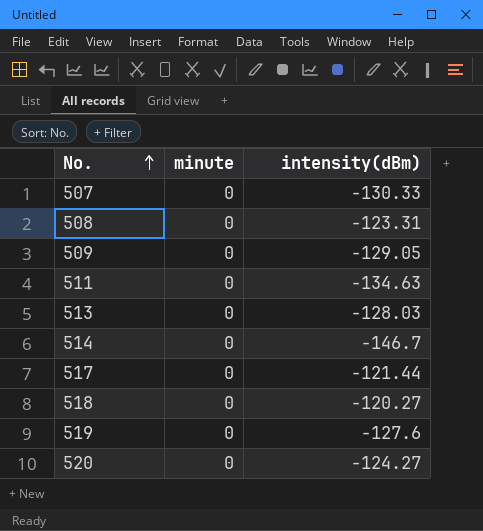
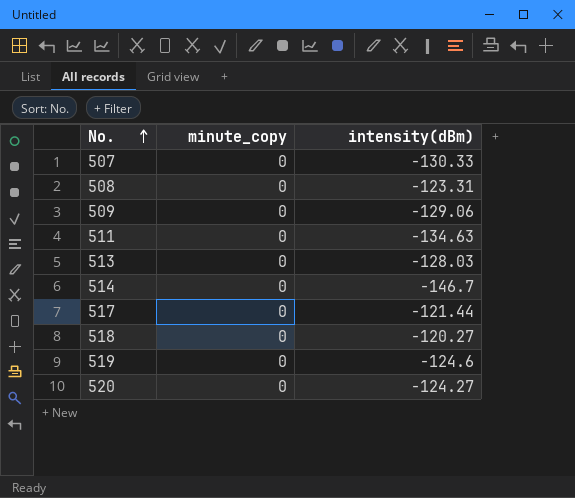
column name: minute -> minute_copy
509 | intensity(dBm): -129.05 -> -129.06
519 | intensity(dBm): -127.6 -> -124.6

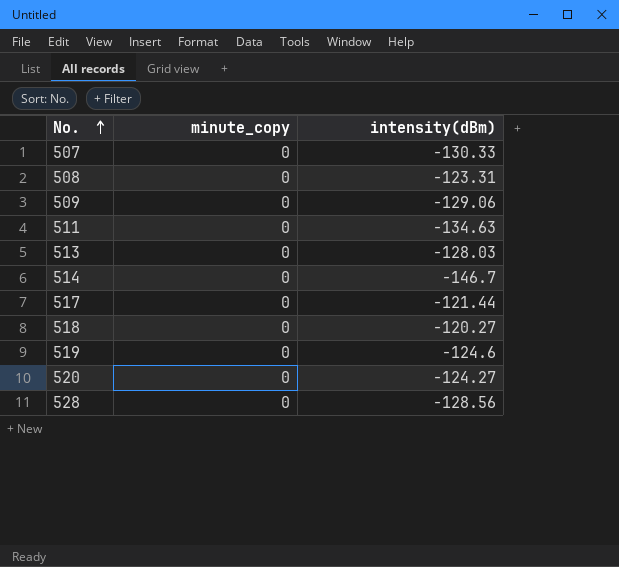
row 528: none -> 0 | -128.56

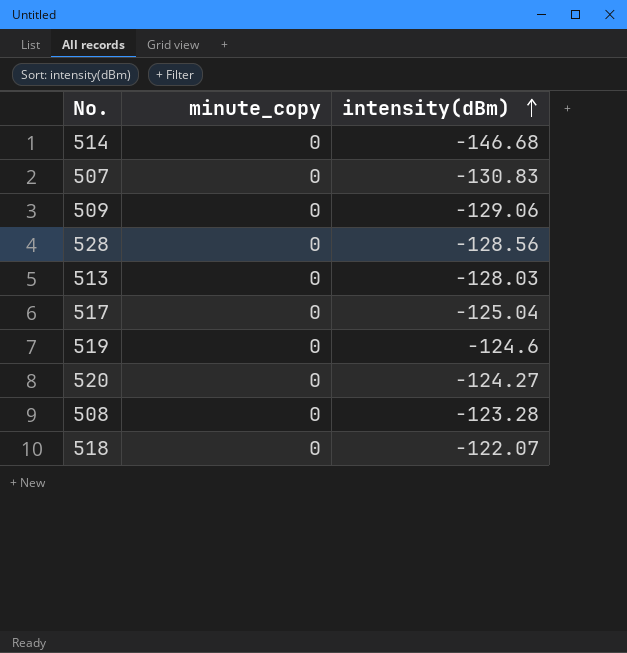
row order: No. ascending -> intensity(dBm) ascending
row 511: 0 | -134.63 -> none
514 | intensity(dBm): -146.7 -> -146.68
507 | intensity(dBm): -130.33 -> -130.83
517 | intensity(dBm): -121.44 -> -125.04
508 | intensity(dBm): -123.31 -> -123.28
518 | intensity(dBm): -120.27 -> -122.07

